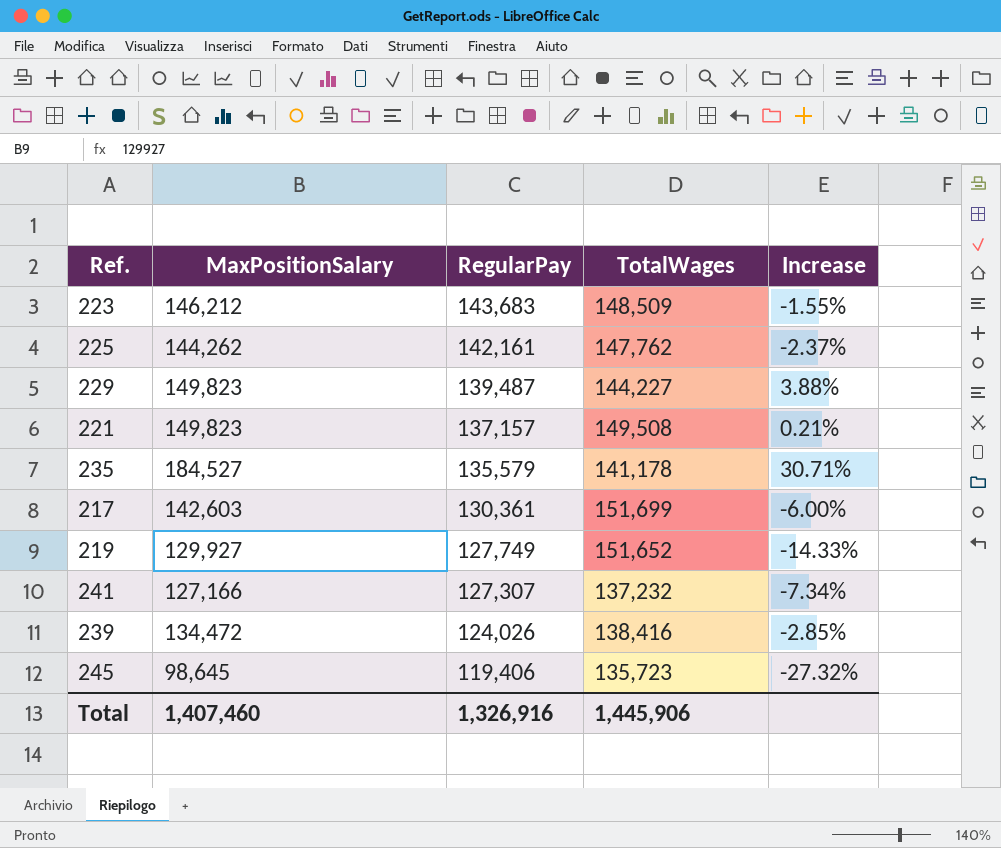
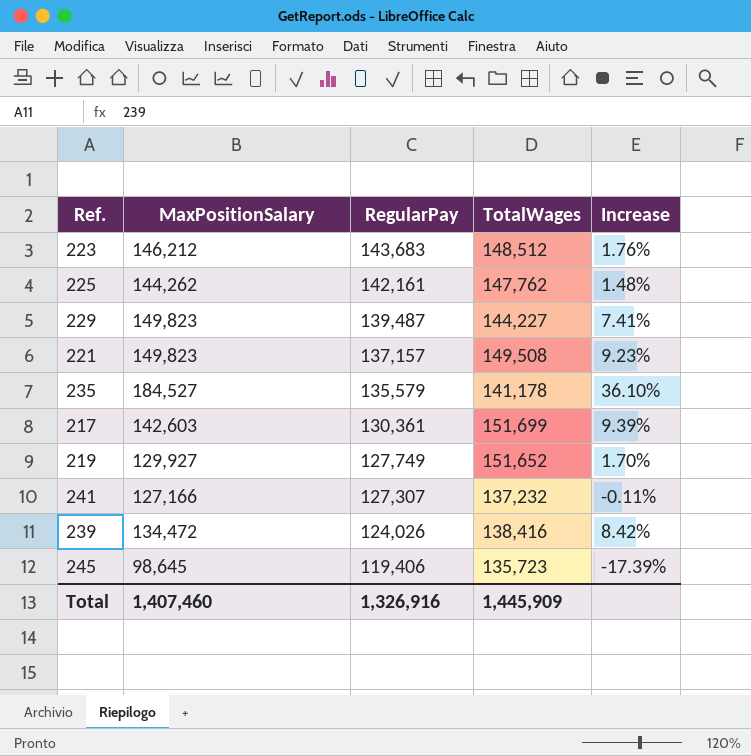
column Increase | formula: ([MaxPositionSalary] - [TotalWages]) / [TotalWages] -> ([MaxPositionSalary] - [RegularPay]) / [RegularPay]
223 | TotalWages: 148,509 -> 148,512
Total | TotalWages: 1,445,906 -> 1,445,909

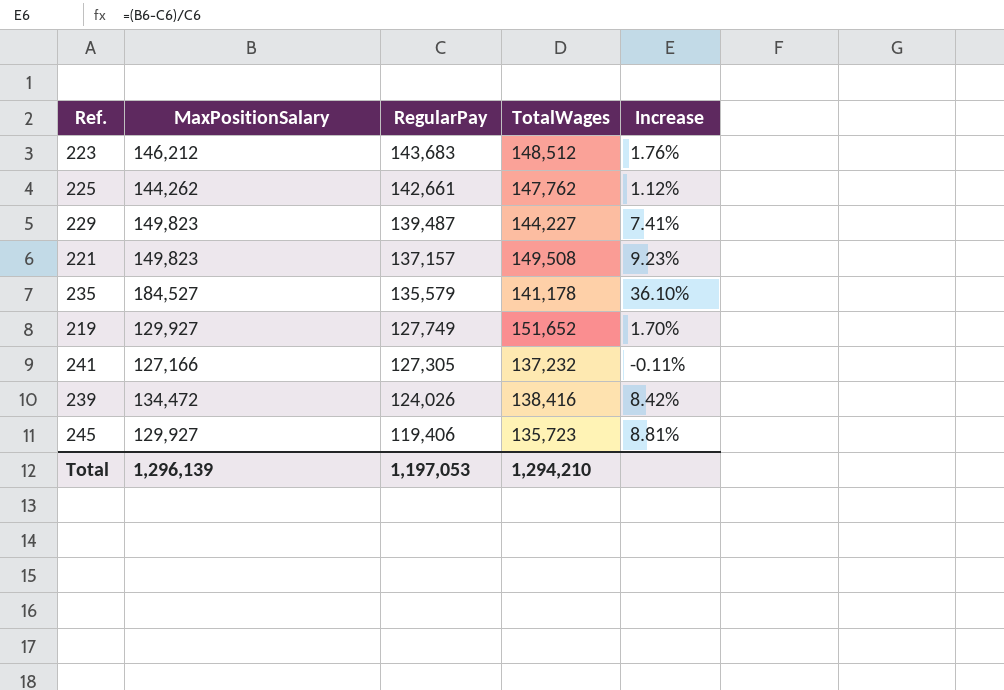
row 217: 142,603 | 130,361 | 151,699 | 9.39% -> none
225 | RegularPay: 142,161 -> 142,661
225 | Increase: 1.48% -> 1.12%
241 | RegularPay: 127,307 -> 127,305
245 | MaxPositionSalary: 98,645 -> 129,927
245 | Increase: -17.39% -> 8.81%
Total | MaxPositionSalary: 1,407,460 -> 1,296,139
Total | RegularPay: 1,326,916 -> 1,197,053
Total | TotalWages: 1,445,909 -> 1,294,210

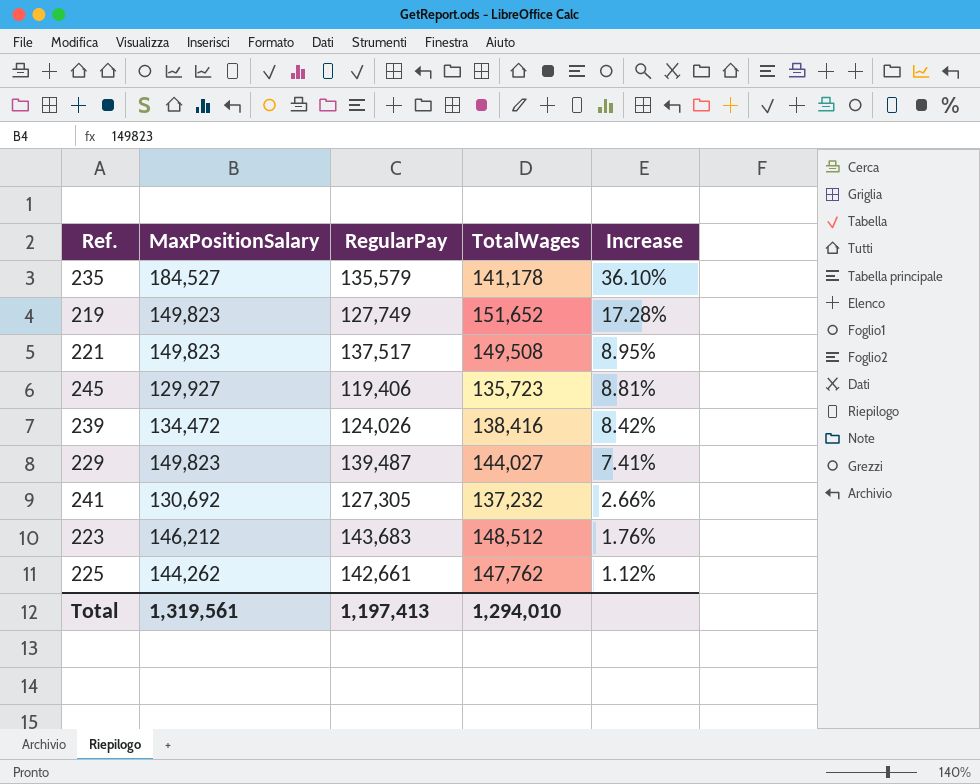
row order: RegularPay descending -> Increase descending
219 | MaxPositionSalary: 129,927 -> 149,823
219 | Increase: 1.70% -> 17.28%
221 | RegularPay: 137,157 -> 137,517
221 | Increase: 9.23% -> 8.95%
229 | TotalWages: 144,227 -> 144,027
241 | MaxPositionSalary: 127,166 -> 130,692
241 | Increase: -0.11% -> 2.66%
Total | MaxPositionSalary: 1,296,139 -> 1,319,561
Total | RegularPay: 1,197,053 -> 1,197,413
Total | TotalWages: 1,294,210 -> 1,294,010

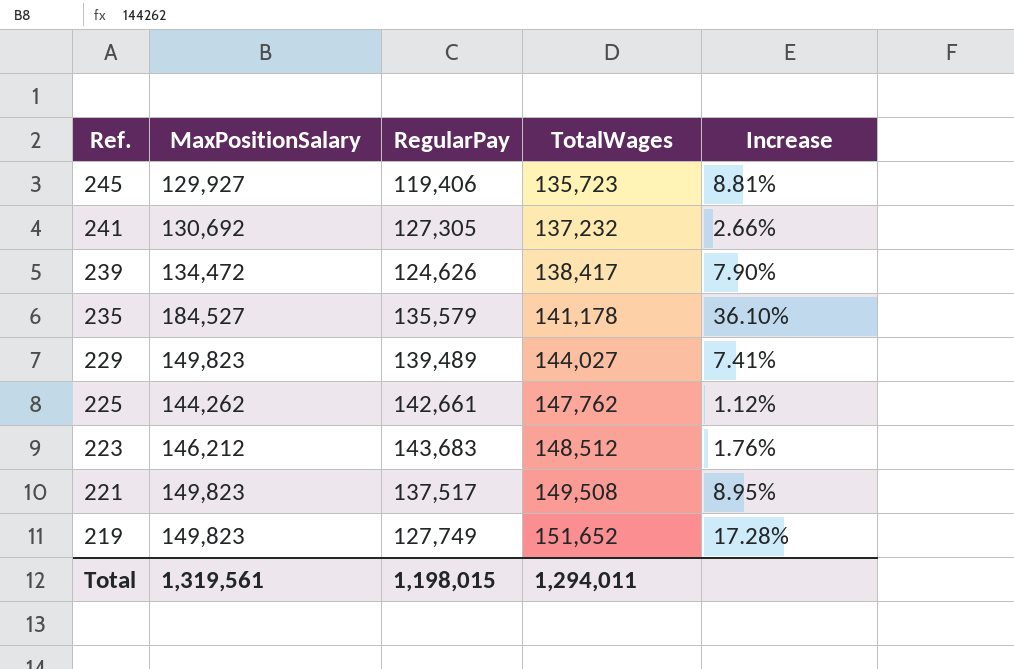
row order: Increase descending -> Ref. descending
239 | RegularPay: 124,026 -> 124,626
239 | TotalWages: 138,416 -> 138,417
239 | Increase: 8.42% -> 7.90%
229 | RegularPay: 139,487 -> 139,489
Total | RegularPay: 1,197,413 -> 1,198,015
Total | TotalWages: 1,294,010 -> 1,294,011

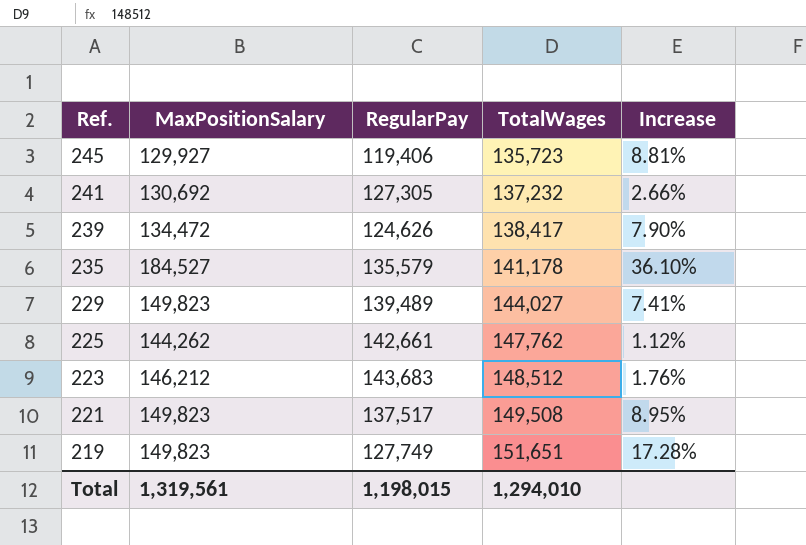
219 | TotalWages: 151,652 -> 151,651
Total | TotalWages: 1,294,011 -> 1,294,010

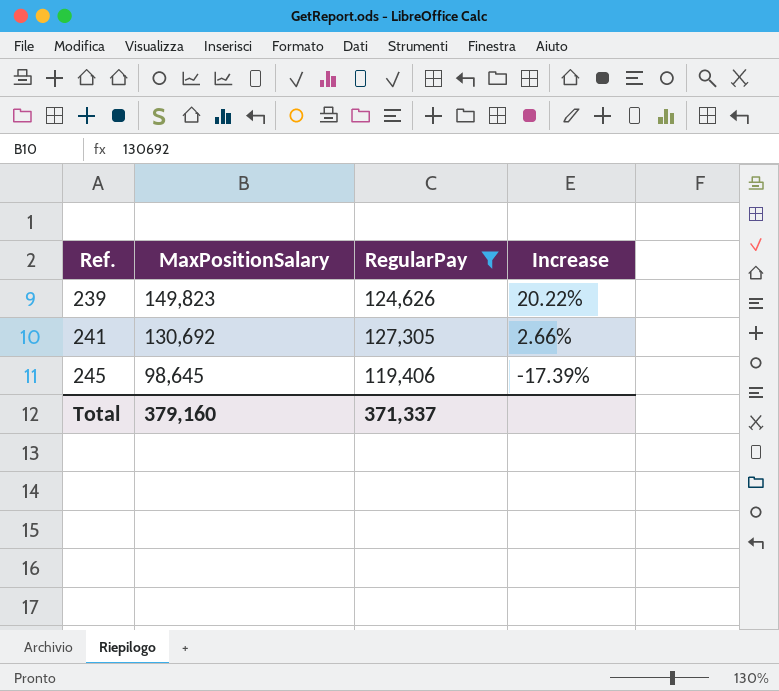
filter: none -> RegularPay <= 127,305
row order: Ref. descending -> Ref. ascending
column TotalWages | position: 4 -> none
239 | MaxPositionSalary: 134,472 -> 149,823
239 | Increase: 7.90% -> 20.22%
245 | MaxPositionSalary: 129,927 -> 98,645
245 | Increase: 8.81% -> -17.39%
Total | MaxPositionSalary: 1,319,561 -> 379,160
Total | RegularPay: 1,198,015 -> 371,337

